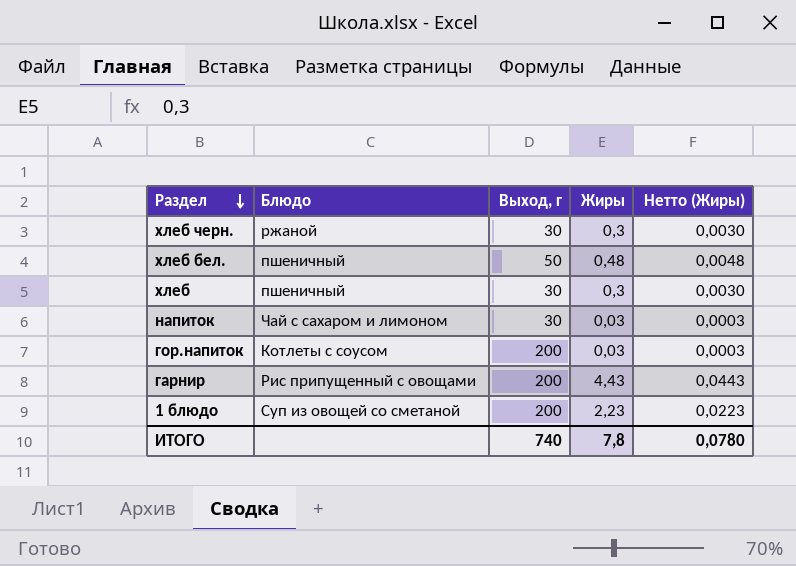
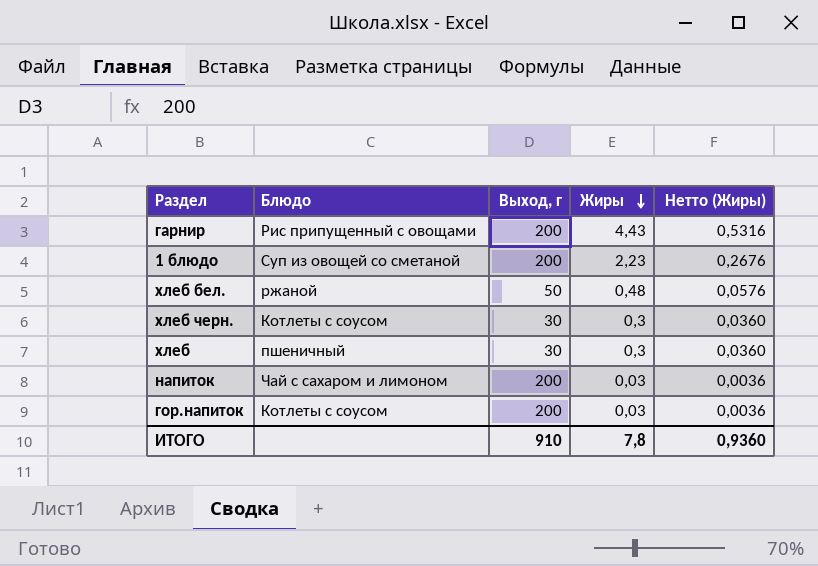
row order: Раздел descending -> Жиры descending
column Нетто (Жиры) | formula: [Жиры] * 0,01 -> [Жиры] * 0,12
хлеб бел. | Блюдо: пшеничный -> ржаной
хлеб черн. | Блюдо: ржаной -> Котлеты с соусом
напиток | Выход, г: 30 -> 200
ИТОГО | Выход, г: 740 -> 910
ИТОГО | Нетто (Жиры): 0,0780 -> 0,9360

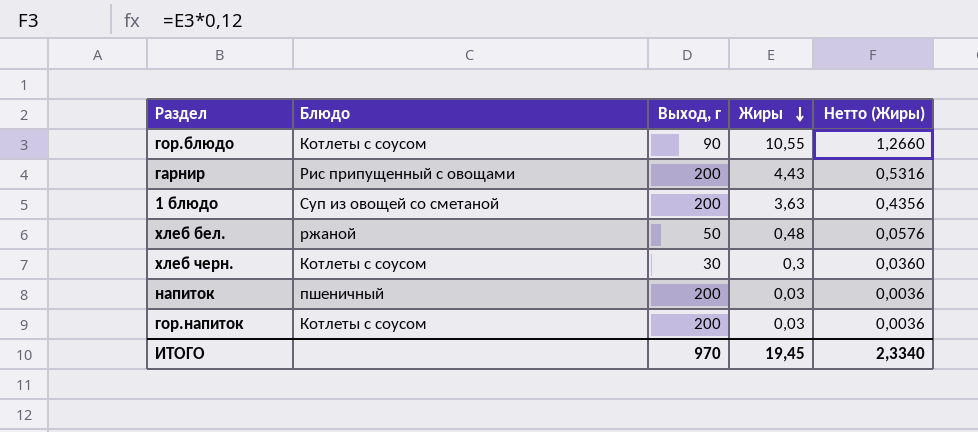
row хлеб: пшеничный | 30 | 0,3 | 0,0360 -> none
row гор.блюдо: none -> Котлеты с соусом | 90 | 10,55 | 1,2660
1 блюдо | Жиры: 2,23 -> 3,63
1 блюдо | Нетто (Жиры): 0,2676 -> 0,4356
напиток | Блюдо: Чай с сахаром и лимоном -> пшеничный
ИТОГО | Выход, г: 910 -> 970
ИТОГО | Жиры: 7,8 -> 19,45
ИТОГО | Нетто (Жиры): 0,9360 -> 2,3340

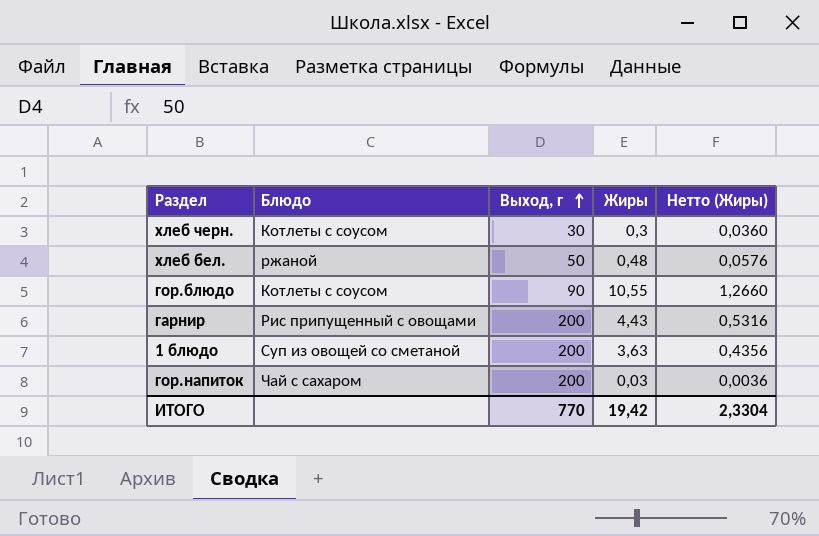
row order: Жиры descending -> Выход, г ascending
row напиток: пшеничный | 200 | 0,03 | 0,0036 -> none
гор.напиток | Блюдо: Котлеты с соусом -> Чай с сахаром
ИТОГО | Выход, г: 970 -> 770
ИТОГО | Жиры: 19,45 -> 19,42
ИТОГО | Нетто (Жиры): 2,3340 -> 2,3304

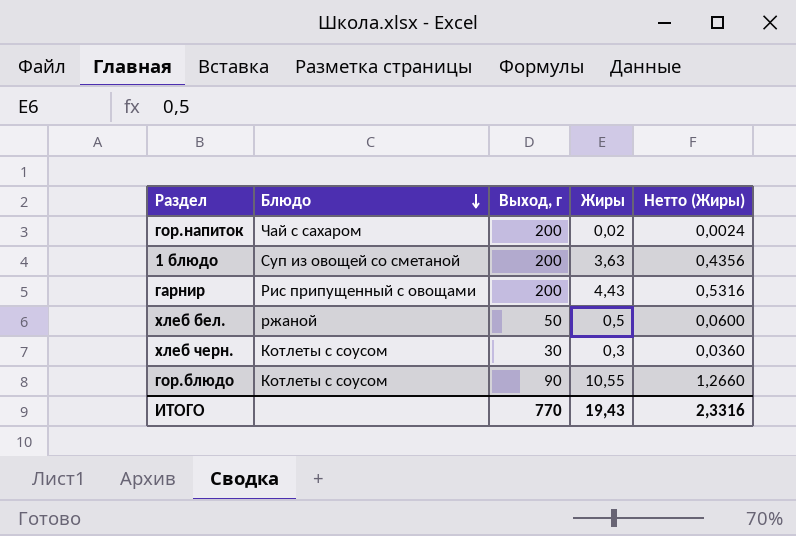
row order: Выход, г ascending -> Блюдо descending
гор.напиток | Жиры: 0,03 -> 0,02
гор.напиток | Нетто (Жиры): 0,0036 -> 0,0024
хлеб бел. | Жиры: 0,48 -> 0,5
хлеб бел. | Нетто (Жиры): 0,0576 -> 0,0600
ИТОГО | Жиры: 19,42 -> 19,43
ИТОГО | Нетто (Жиры): 2,3304 -> 2,3316

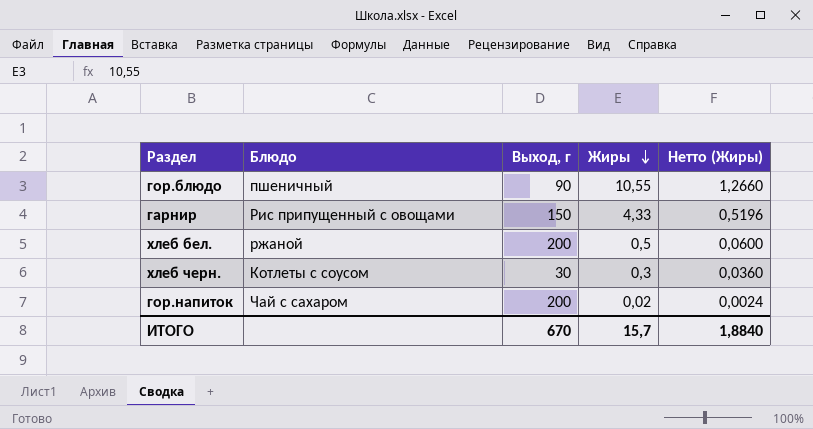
row order: Блюдо descending -> Жиры descending
row 1 блюдо: Суп из овощей со сметаной | 200 | 3,63 | 0,4356 -> none
гор.блюдо | Блюдо: Котлеты с соусом -> пшеничный
гарнир | Выход, г: 200 -> 150
гарнир | Жиры: 4,43 -> 4,33
гарнир | Нетто (Жиры): 0,5316 -> 0,5196
хлеб бел. | Выход, г: 50 -> 200
ИТОГО | Выход, г: 770 -> 670
ИТОГО | Жиры: 19,43 -> 15,7
ИТОГО | Нетто (Жиры): 2,3316 -> 1,8840

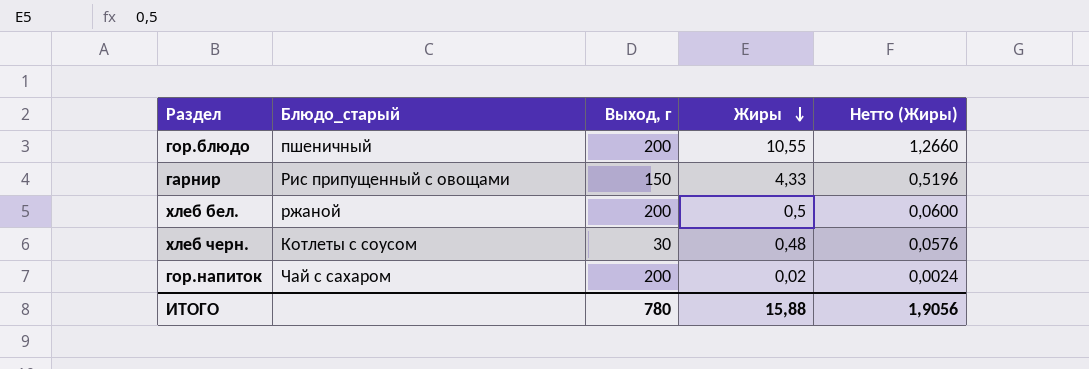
column name: Блюдо -> Блюдо_старый
гор.блюдо | Выход, г: 90 -> 200
хлеб черн. | Жиры: 0,3 -> 0,48
хлеб черн. | Нетто (Жиры): 0,0360 -> 0,0576
ИТОГО | Выход, г: 670 -> 780
ИТОГО | Жиры: 15,7 -> 15,88
ИТОГО | Нетто (Жиры): 1,8840 -> 1,9056

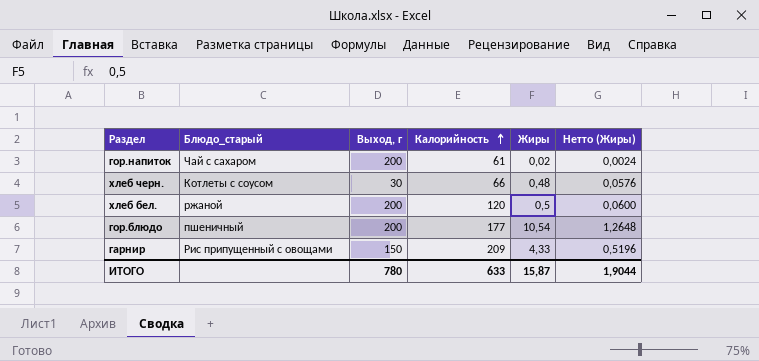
row order: Жиры descending -> Калорийность ascending
column Калорийность | position: none -> 4
гор.блюдо | Жиры: 10,55 -> 10,54
гор.блюдо | Нетто (Жиры): 1,2660 -> 1,2648
ИТОГО | Жиры: 15,88 -> 15,87
ИТОГО | Нетто (Жиры): 1,9056 -> 1,9044

